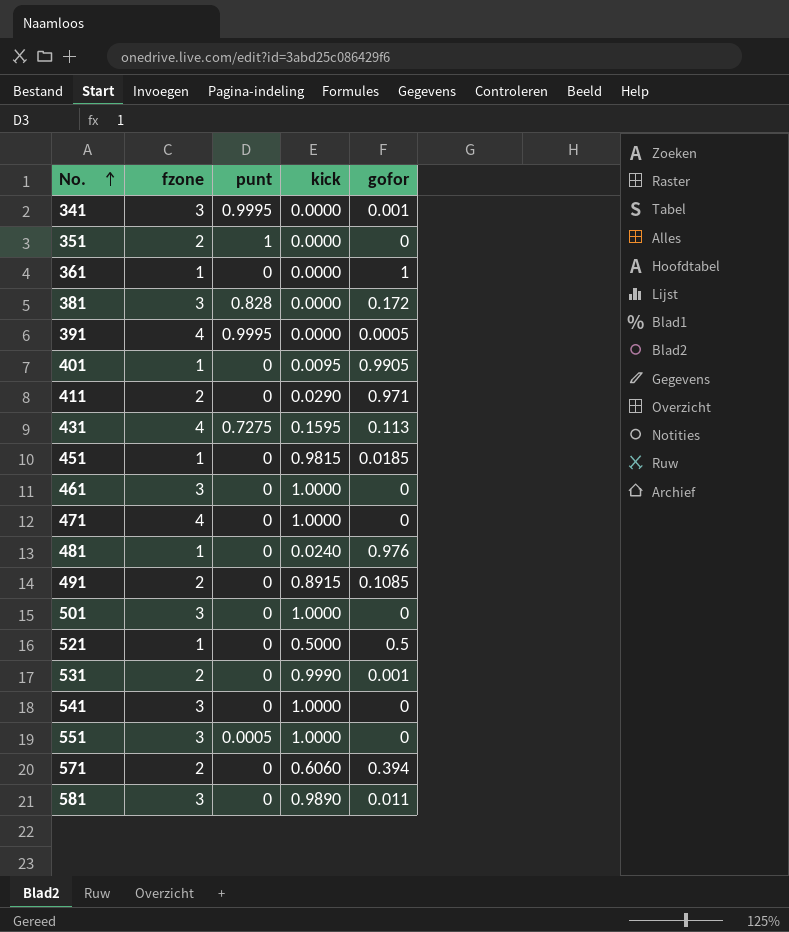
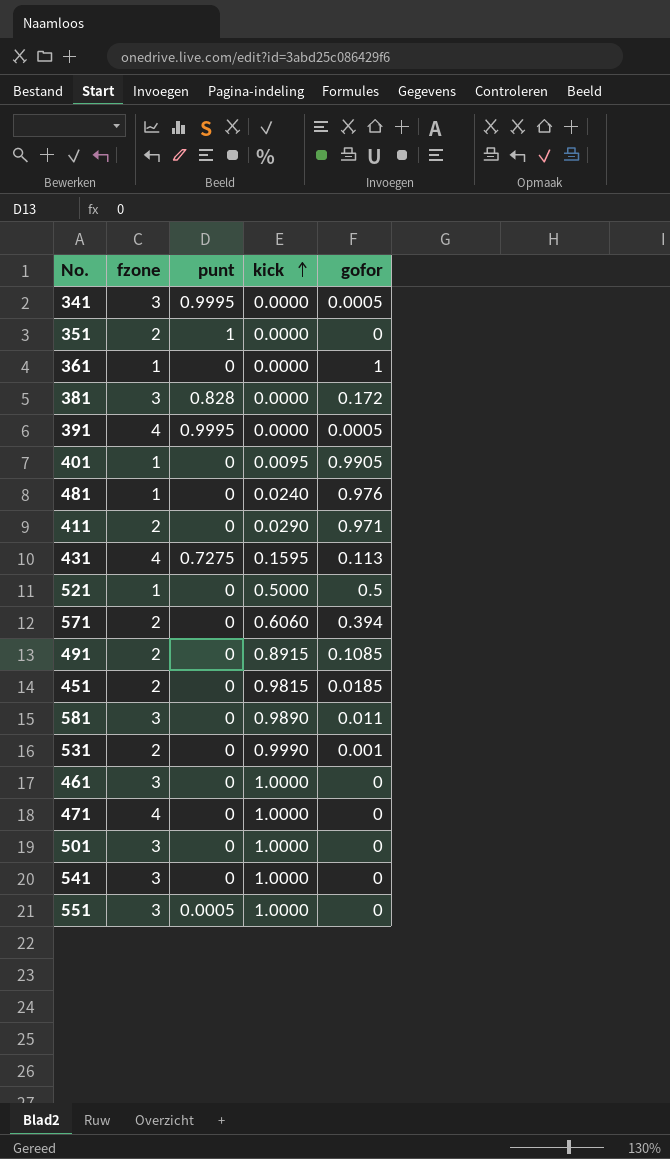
row order: No. ascending -> kick ascending
341 | gofor: 0.001 -> 0.0005
451 | fzone: 1 -> 2

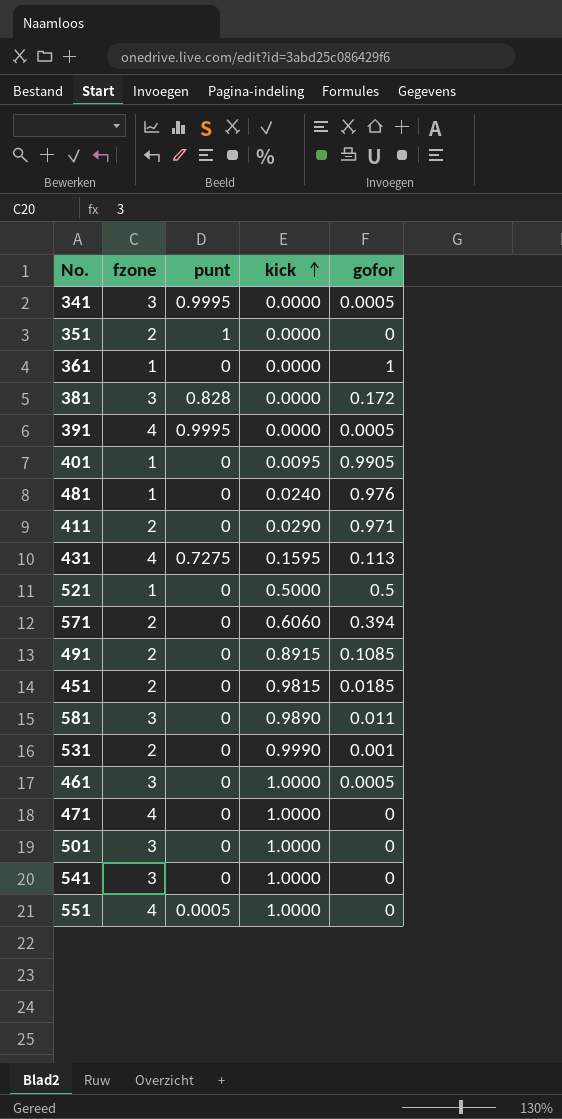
461 | gofor: 0 -> 0.0005
551 | fzone: 3 -> 4

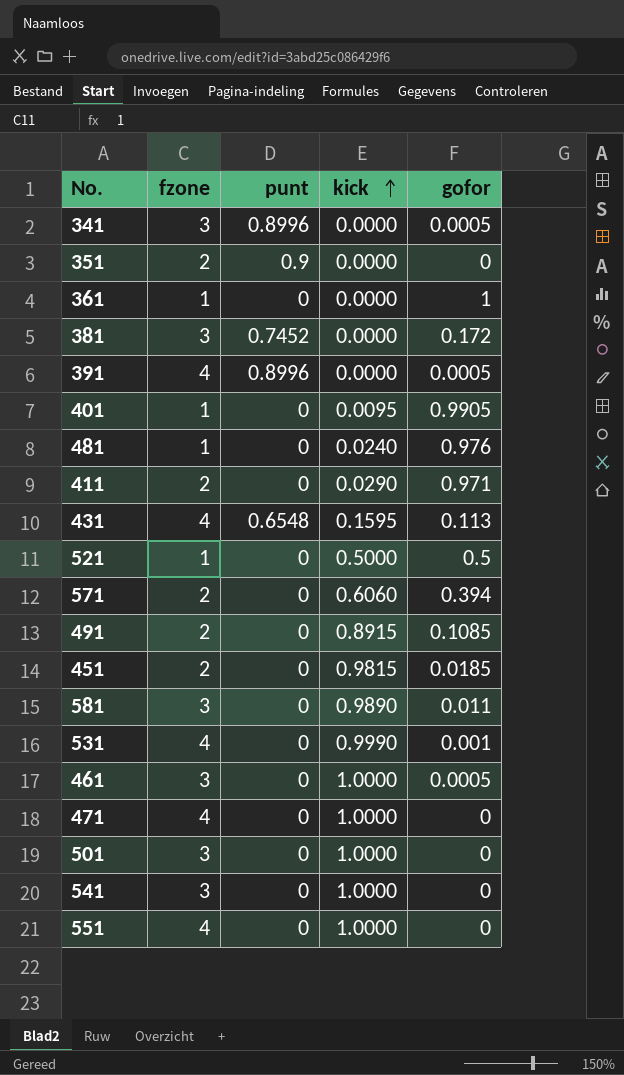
341 | punt: 0.9995 -> 0.8996
351 | punt: 1 -> 0.9
381 | punt: 0.828 -> 0.7452
391 | punt: 0.9995 -> 0.8996
431 | punt: 0.7275 -> 0.6548
531 | fzone: 2 -> 4
551 | punt: 0.0005 -> 0

